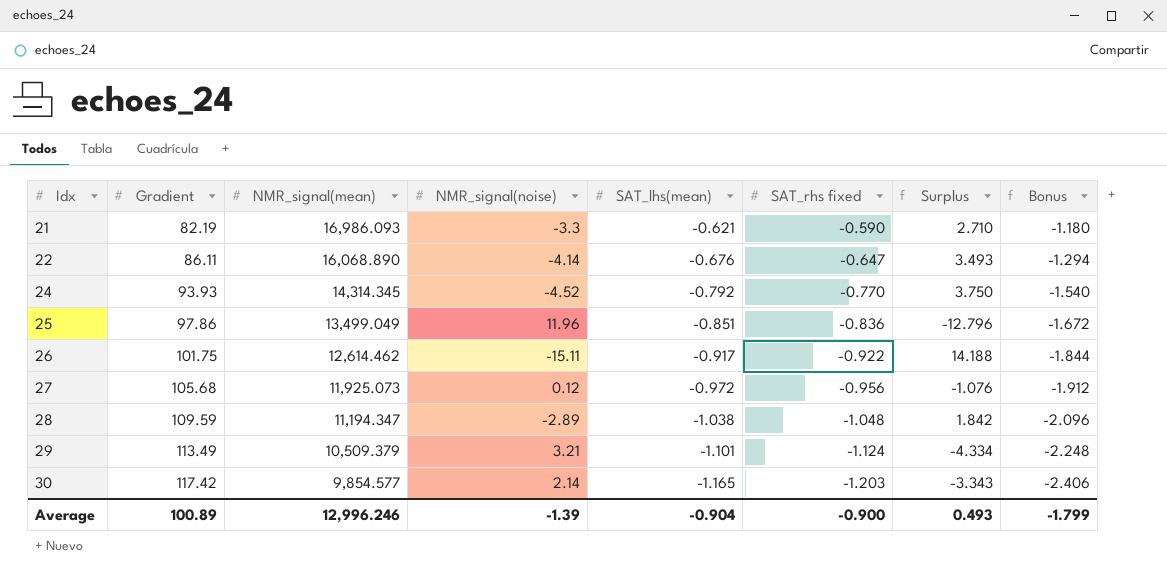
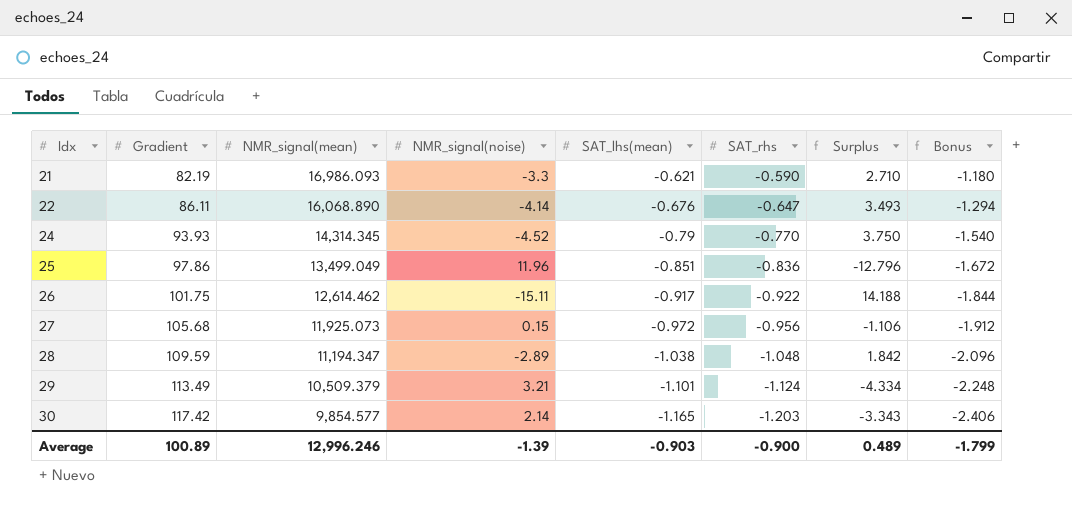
column name: SAT_rhs fixed -> SAT_rhs
24 | SAT_lhs(mean): -0.792 -> -0.79
27 | NMR_signal(noise): 0.12 -> 0.15
27 | Surplus: -1.076 -> -1.106
Average | SAT_lhs(mean): -0.904 -> -0.903
Average | Surplus: 0.493 -> 0.489

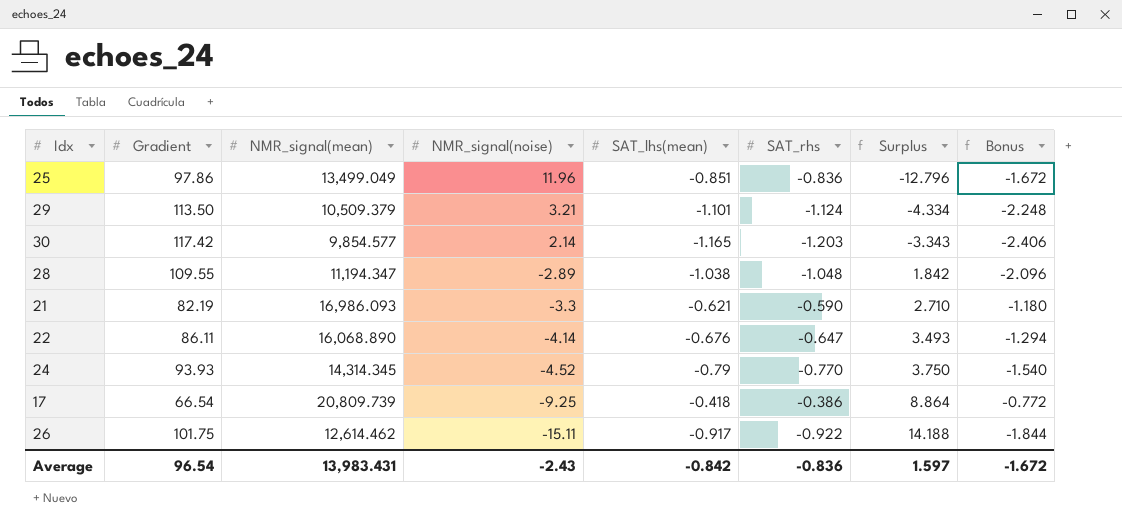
row order: Idx ascending -> NMR_signal(noise) descending
row 27: 105.68 | 11,925.073 | 0.15 | -0.972 | -0.956 | -1.106 | -1.912 -> none
29 | Gradient: 113.49 -> 113.50
28 | Gradient: 109.59 -> 109.55
row 17: none -> 66.54 | 20,809.739 | -9.25 | -0.418 | -0.386 | 8.864 | -0.772
Average | Gradient: 100.89 -> 96.54
Average | NMR_signal(mean): 12,996.246 -> 13,983.431
Average | NMR_signal(noise): -1.39 -> -2.43
Average | SAT_lhs(mean): -0.903 -> -0.842
Average | SAT_rhs: -0.900 -> -0.836
Average | Surplus: 0.489 -> 1.597
Average | Bonus: -1.799 -> -1.672

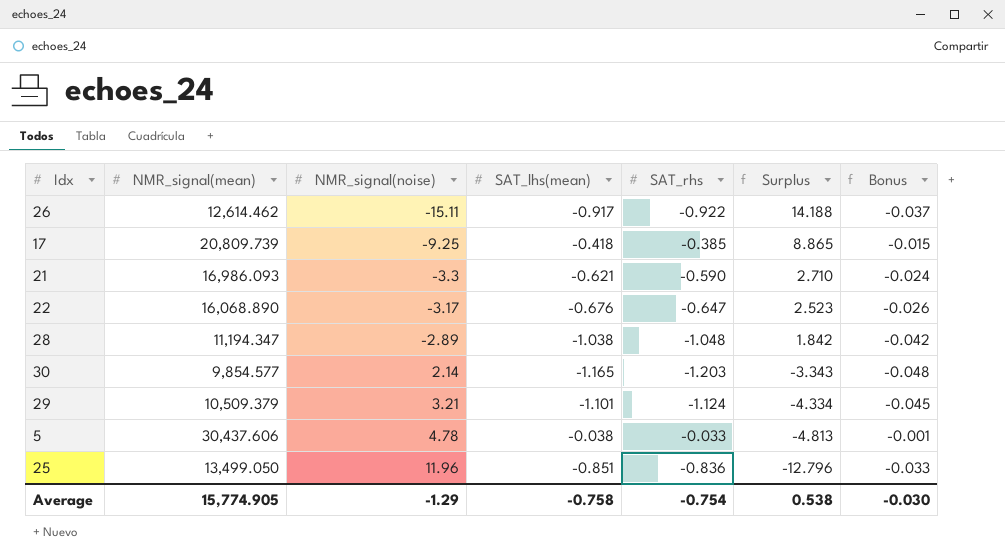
row order: NMR_signal(noise) descending -> NMR_signal(noise) ascending
column Gradient | position: 2 -> none
column Bonus | formula: [SAT_rhs] * 2 -> [SAT_rhs] * 0.04
row 24: 93.93 | 14,314.345 | -4.52 | -0.79 | -0.770 | 3.750 | -1.540 -> none
17 | SAT_rhs: -0.386 -> -0.385
17 | Surplus: 8.864 -> 8.865
22 | NMR_signal(noise): -4.14 -> -3.17
22 | Surplus: 3.493 -> 2.523
row 5: none -> 30,437.606 | 4.78 | -0.038 | -0.033 | -4.813 | -0.001
25 | NMR_signal(mean): 13,499.049 -> 13,499.050
Average | NMR_signal(mean): 13,983.431 -> 15,774.905
Average | NMR_signal(noise): -2.43 -> -1.29
Average | SAT_lhs(mean): -0.842 -> -0.758
Average | SAT_rhs: -0.836 -> -0.754
Average | Surplus: 1.597 -> 0.538
Average | Bonus: -1.672 -> -0.030

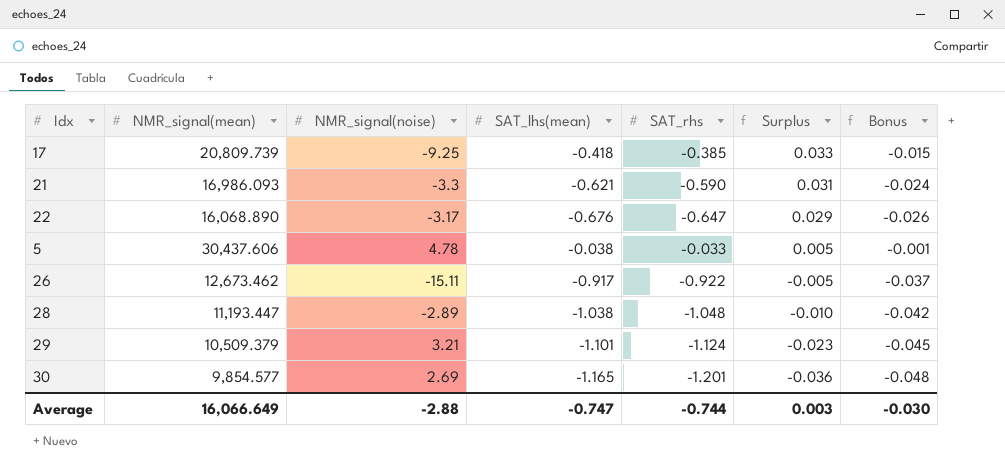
row order: NMR_signal(noise) ascending -> Surplus descending
column Surplus | formula: [SAT_rhs] - [NMR_signal(noise)] -> [SAT_rhs] - [SAT_lhs(mean)]
row 25: 13,499.050 | 11.96 | -0.851 | -0.836 | -12.796 | -0.033 -> none
26 | NMR_signal(mean): 12,614.462 -> 12,673.462
28 | NMR_signal(mean): 11,194.347 -> 11,193.447
30 | NMR_signal(noise): 2.14 -> 2.69
30 | SAT_rhs: -1.203 -> -1.201
Average | NMR_signal(mean): 15,774.905 -> 16,066.649
Average | NMR_signal(noise): -1.29 -> -2.88
Average | SAT_lhs(mean): -0.758 -> -0.747
Average | SAT_rhs: -0.754 -> -0.744
Average | Surplus: 0.538 -> 0.003

